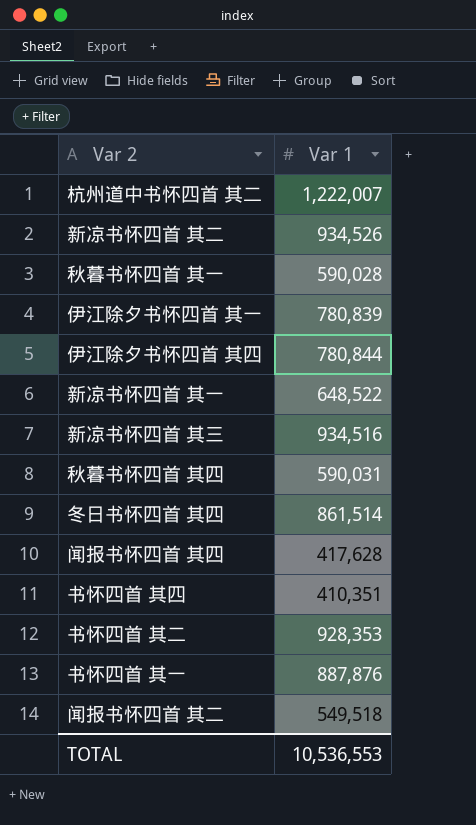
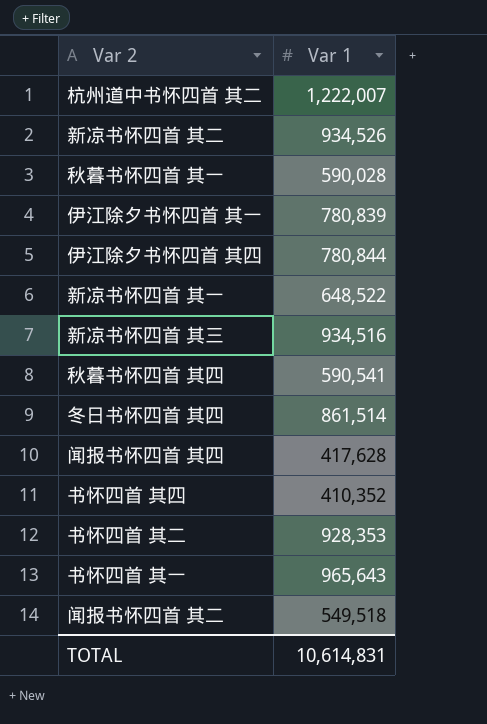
秋暮书怀四首 其四 | Var 1: 590,031 -> 590,541
书怀四首 其四 | Var 1: 410,351 -> 410,352
书怀四首 其一 | Var 1: 887,876 -> 965,643
TOTAL | Var 1: 10,536,553 -> 10,614,831

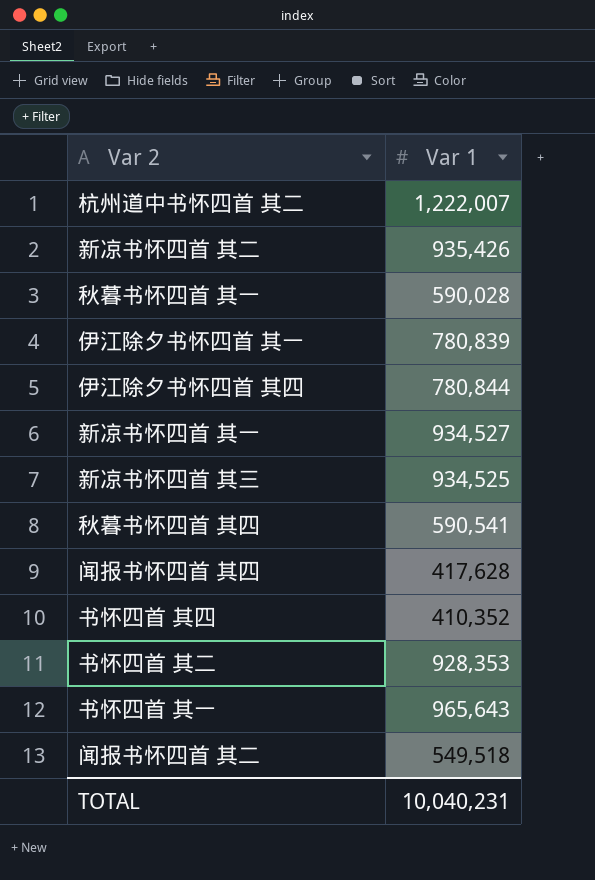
row 冬日书怀四首 其四: 861,514 -> none
新凉书怀四首 其二 | Var 1: 934,526 -> 935,426
新凉书怀四首 其一 | Var 1: 648,522 -> 934,527
新凉书怀四首 其三 | Var 1: 934,516 -> 934,525
TOTAL | Var 1: 10,614,831 -> 10,040,231

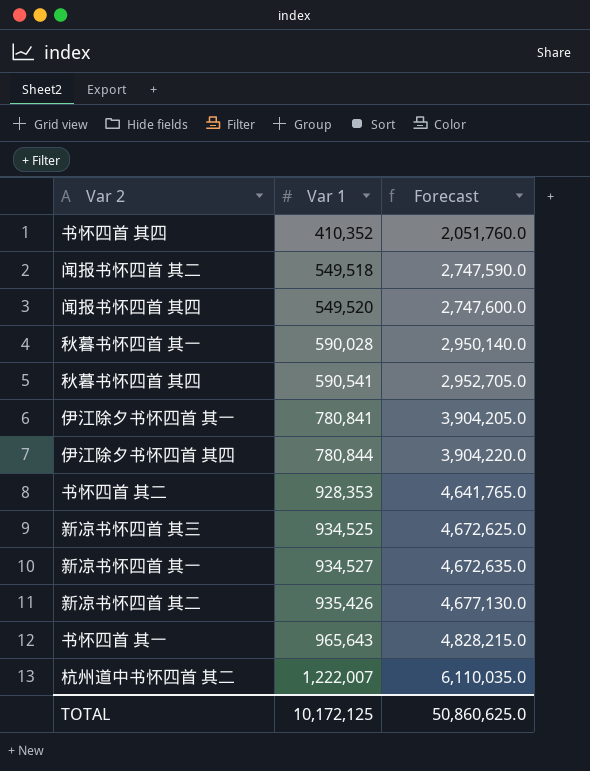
row order: none -> Var 1 ascending
column Forecast | formula: none -> [Var 1] * 5
闻报书怀四首 其四 | Var 1: 417,628 -> 549,520
伊江除夕书怀四首 其一 | Var 1: 780,839 -> 780,841
TOTAL | Var 1: 10,040,231 -> 10,172,125

